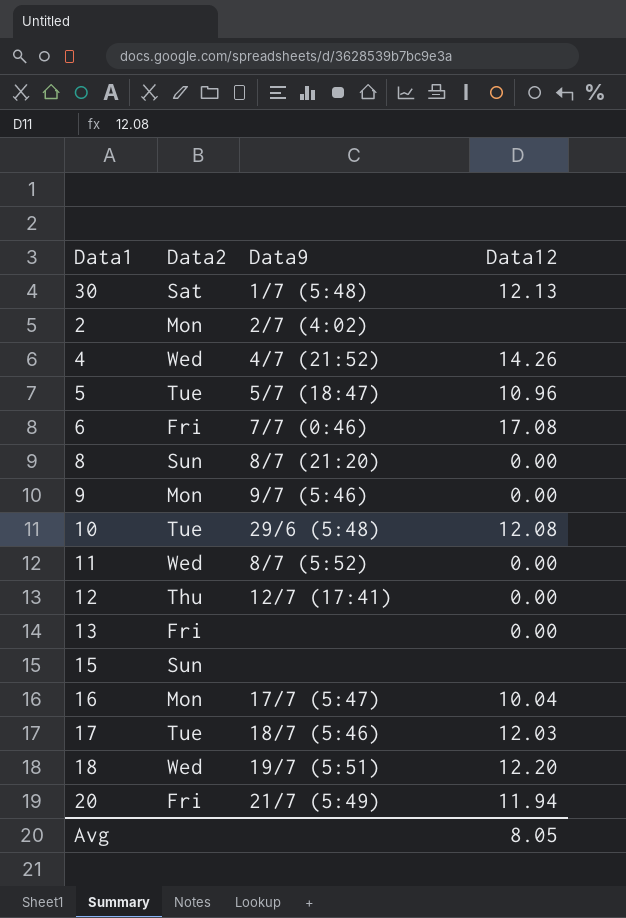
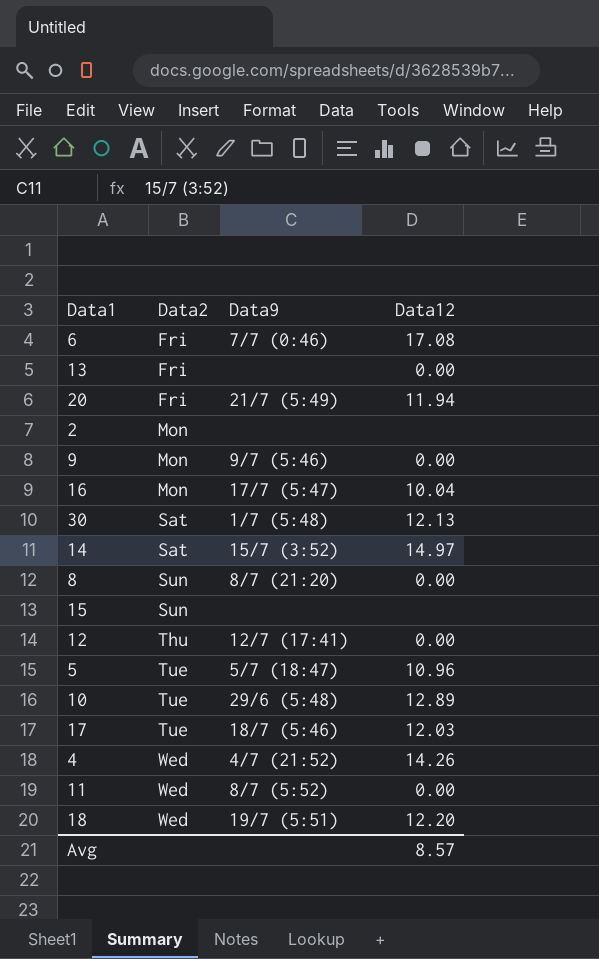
row order: none -> Data2 ascending
2 | Data9: 2/7 (4:02) -> none
row 14: none -> Sat | 15/7 (3:52) | 14.97
10 | Data12: 12.08 -> 12.89
Avg | Data12: 8.05 -> 8.57

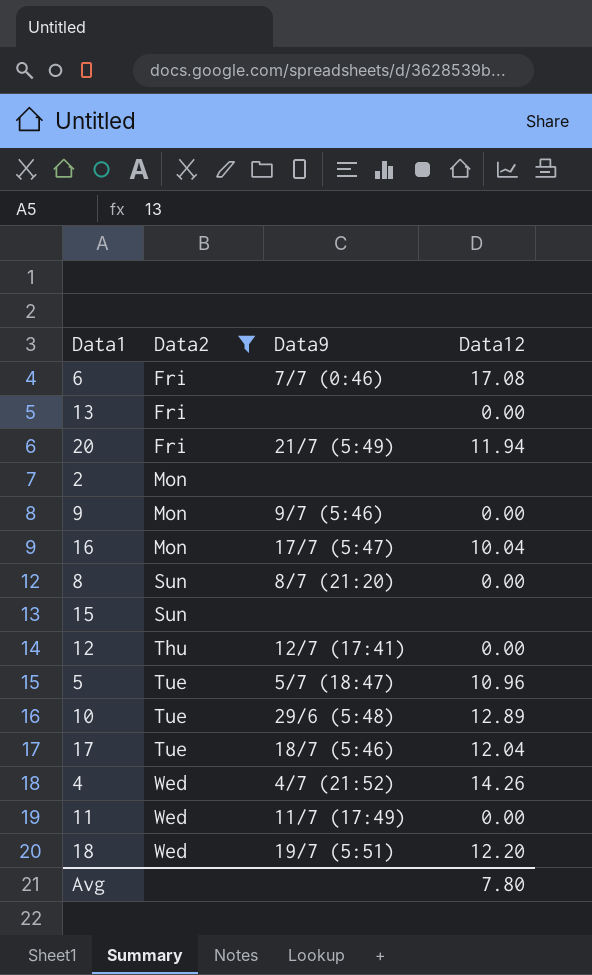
filter: none -> Data2 != Sat
17 | Data12: 12.03 -> 12.04
11 | Data9: 8/7 (5:52) -> 11/7 (17:49)
Avg | Data12: 8.57 -> 7.80

